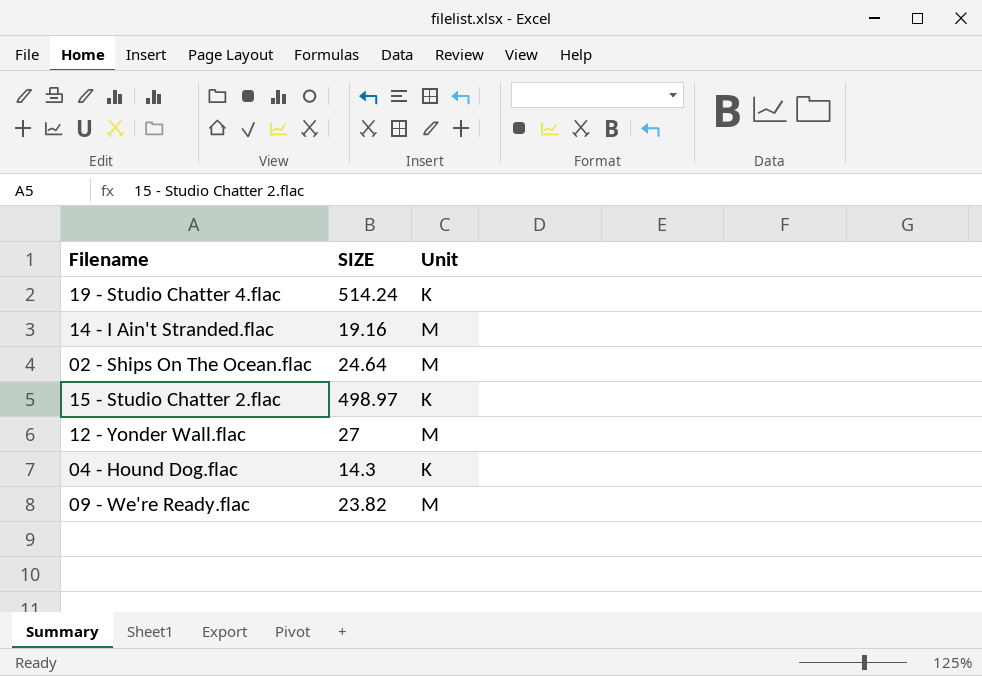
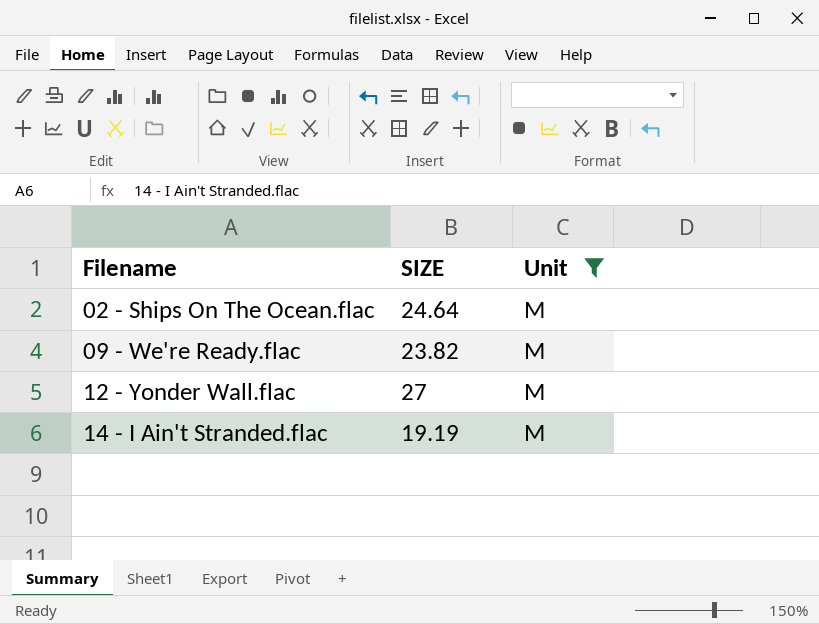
filter: none -> Unit = M
row order: none -> Filename ascending
14 - I Ain't Stranded.flac | SIZE: 19.16 -> 19.19

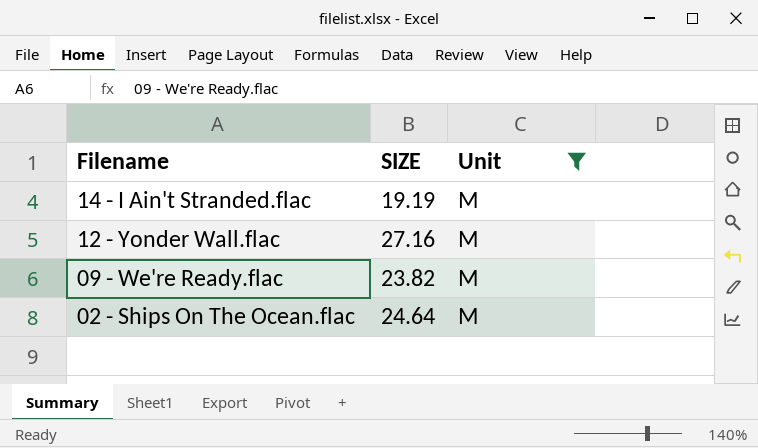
row order: Filename ascending -> Filename descending
12 - Yonder Wall.flac | SIZE: 27 -> 27.16

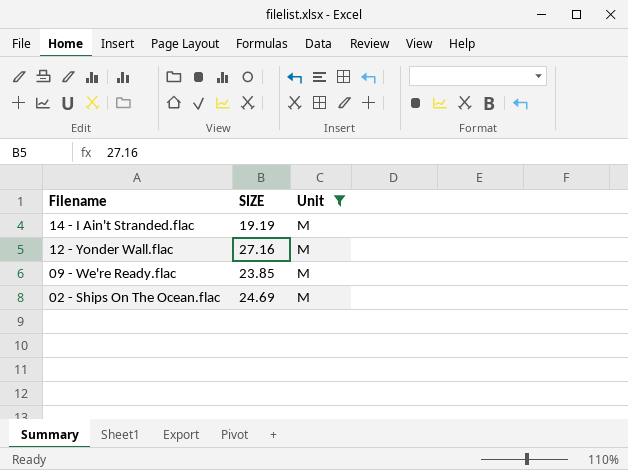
09 - We're Ready.flac | SIZE: 23.82 -> 23.85
02 - Ships On The Ocean.flac | SIZE: 24.64 -> 24.69

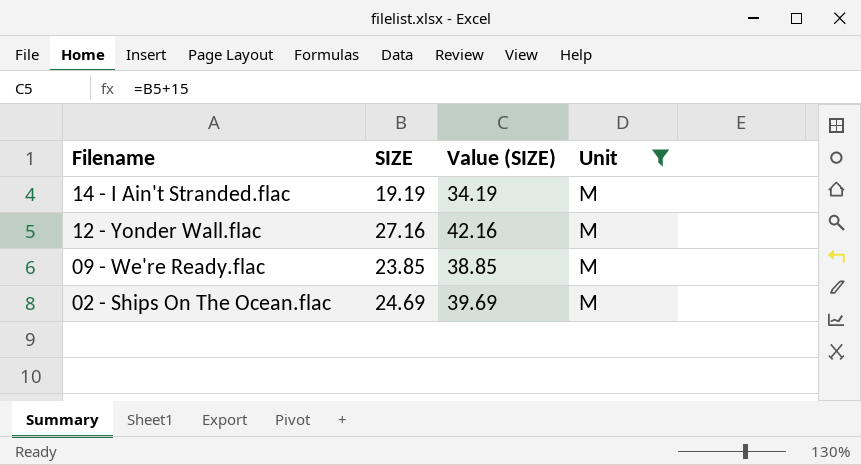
column Value (SIZE) | formula: none -> [SIZE] + 15

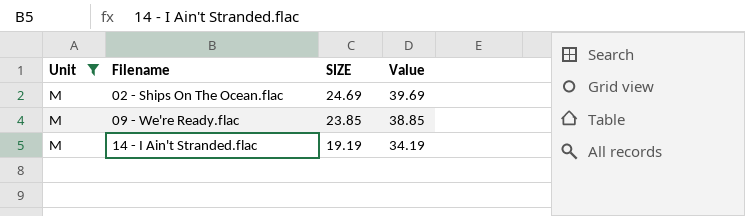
row order: Filename descending -> Filename ascending
column Unit | position: 4 -> 1
column name: Value (SIZE) -> Value
row 12 - Yonder Wall.flac: 27.16 | 42.16 | M -> none

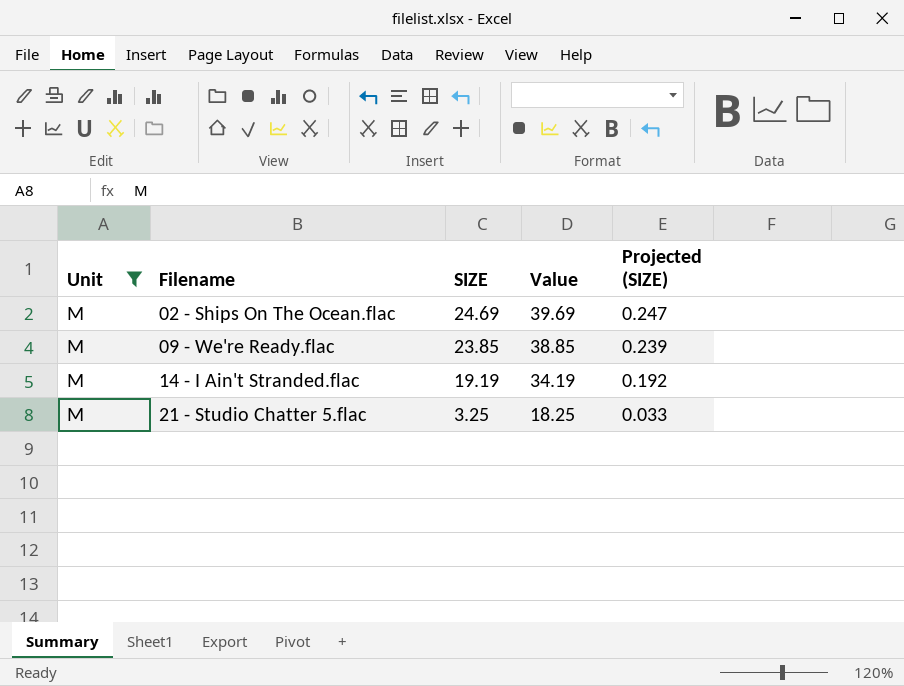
column Projected (SIZE) | formula: none -> [SIZE] * 0.01
row 21 - Studio Chatter 5.flac: none -> M | 3.25 | 18.25 | 0.033

